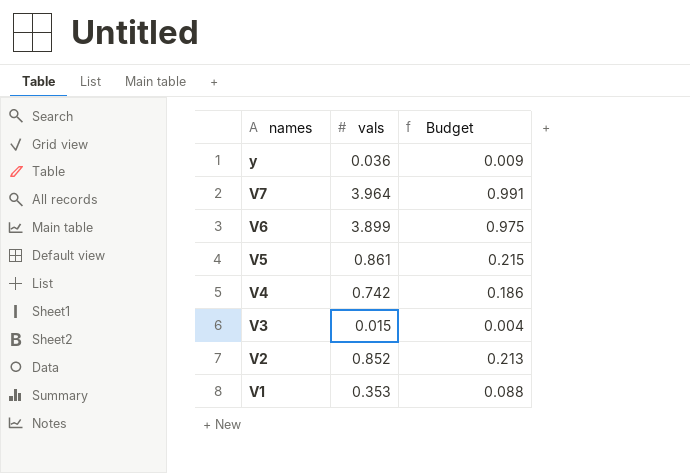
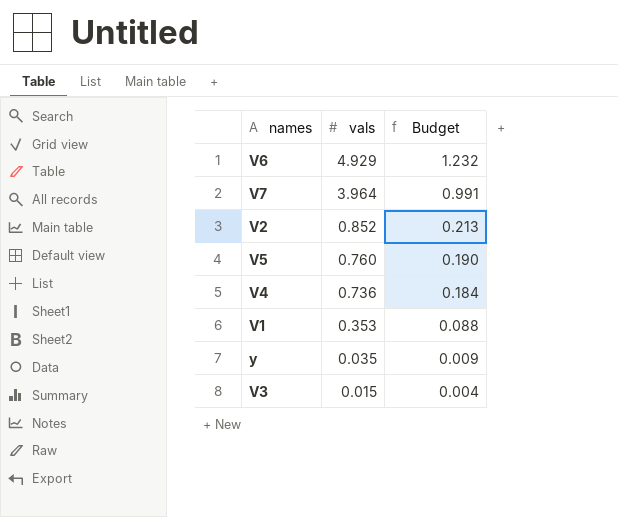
row order: names descending -> vals descending
V6 | vals: 3.899 -> 4.929
V6 | Budget: 0.975 -> 1.232
V5 | vals: 0.861 -> 0.760
V5 | Budget: 0.215 -> 0.190
V4 | vals: 0.742 -> 0.736
V4 | Budget: 0.186 -> 0.184
y | vals: 0.036 -> 0.035

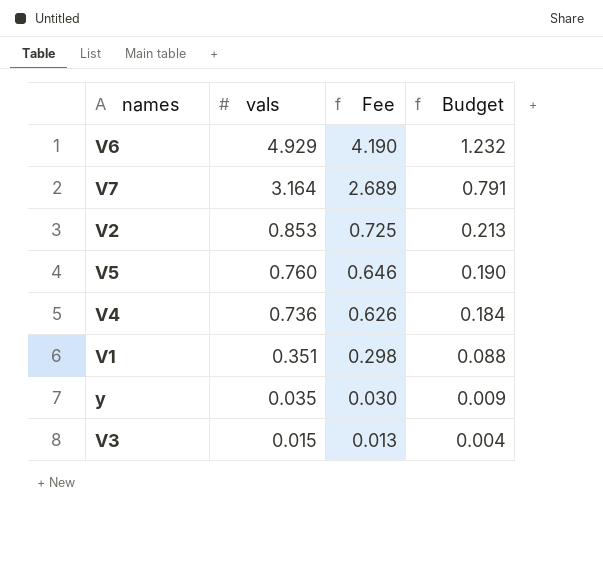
column Fee | formula: none -> [vals] * 0.85
V7 | vals: 3.964 -> 3.164
V7 | Budget: 0.991 -> 0.791
V2 | vals: 0.852 -> 0.853
V1 | vals: 0.353 -> 0.351

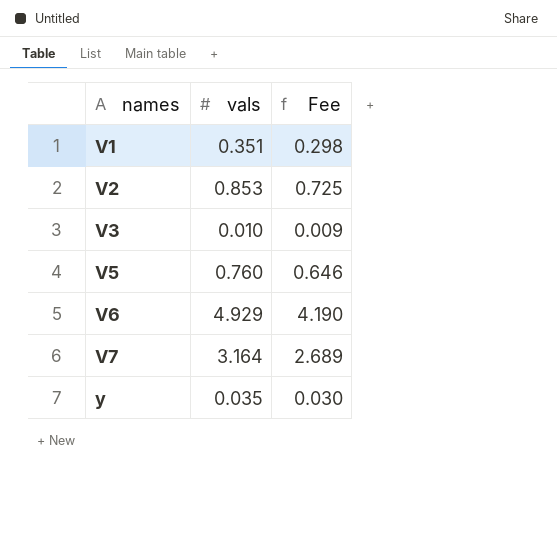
row order: vals descending -> names ascending
column Budget | formula: [vals] * 0.25 -> none
row V4: 0.736 | 0.626 | 0.184 -> none
V3 | vals: 0.015 -> 0.010
V3 | Fee: 0.013 -> 0.009

